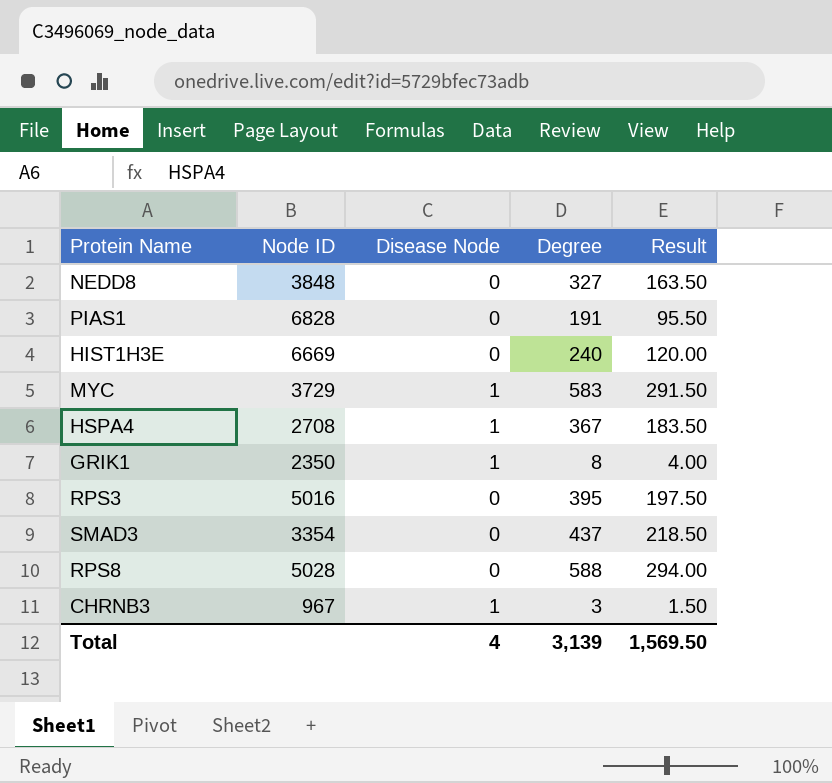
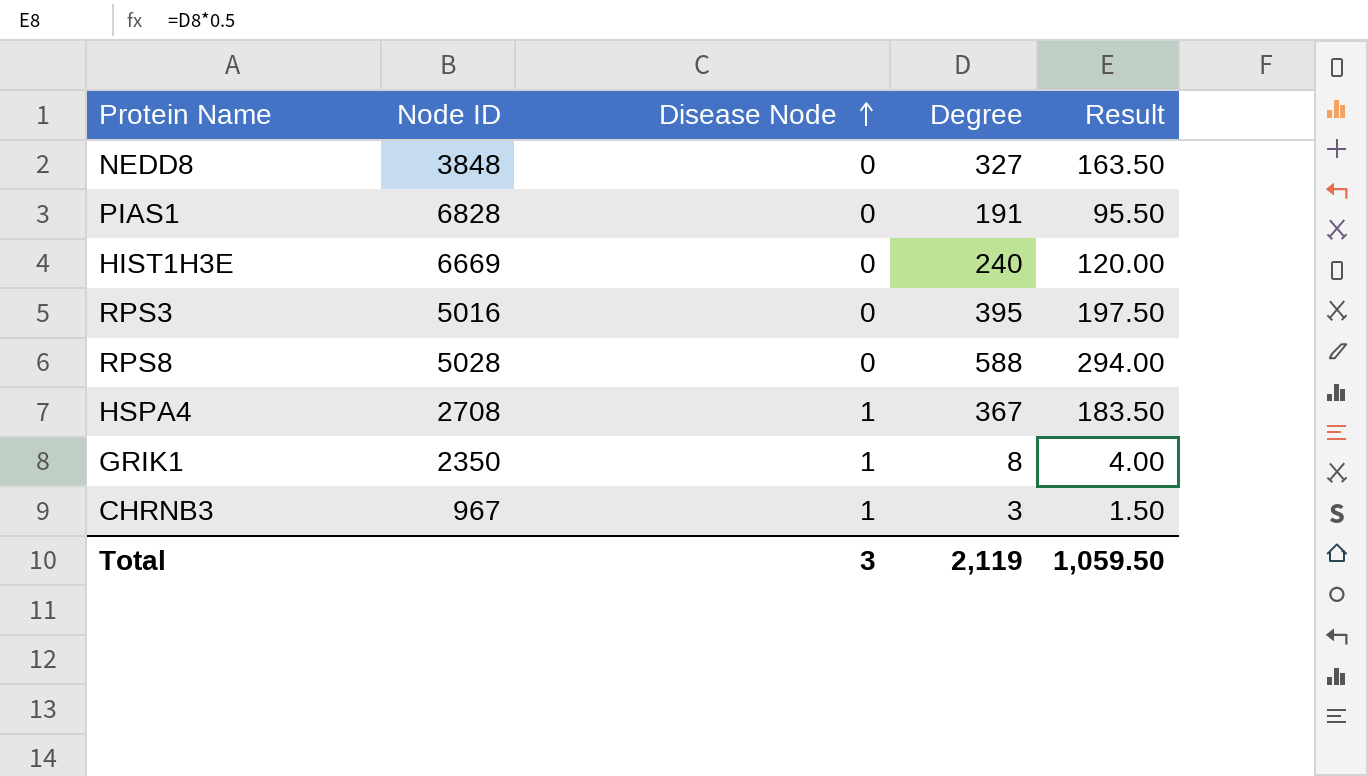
row order: none -> Disease Node ascending
row MYC: 3729 | 1 | 583 | 291.50 -> none
row SMAD3: 3354 | 0 | 437 | 218.50 -> none
Total | Disease Node: 4 -> 3
Total | Degree: 3,139 -> 2,119
Total | Result: 1,569.50 -> 1,059.50

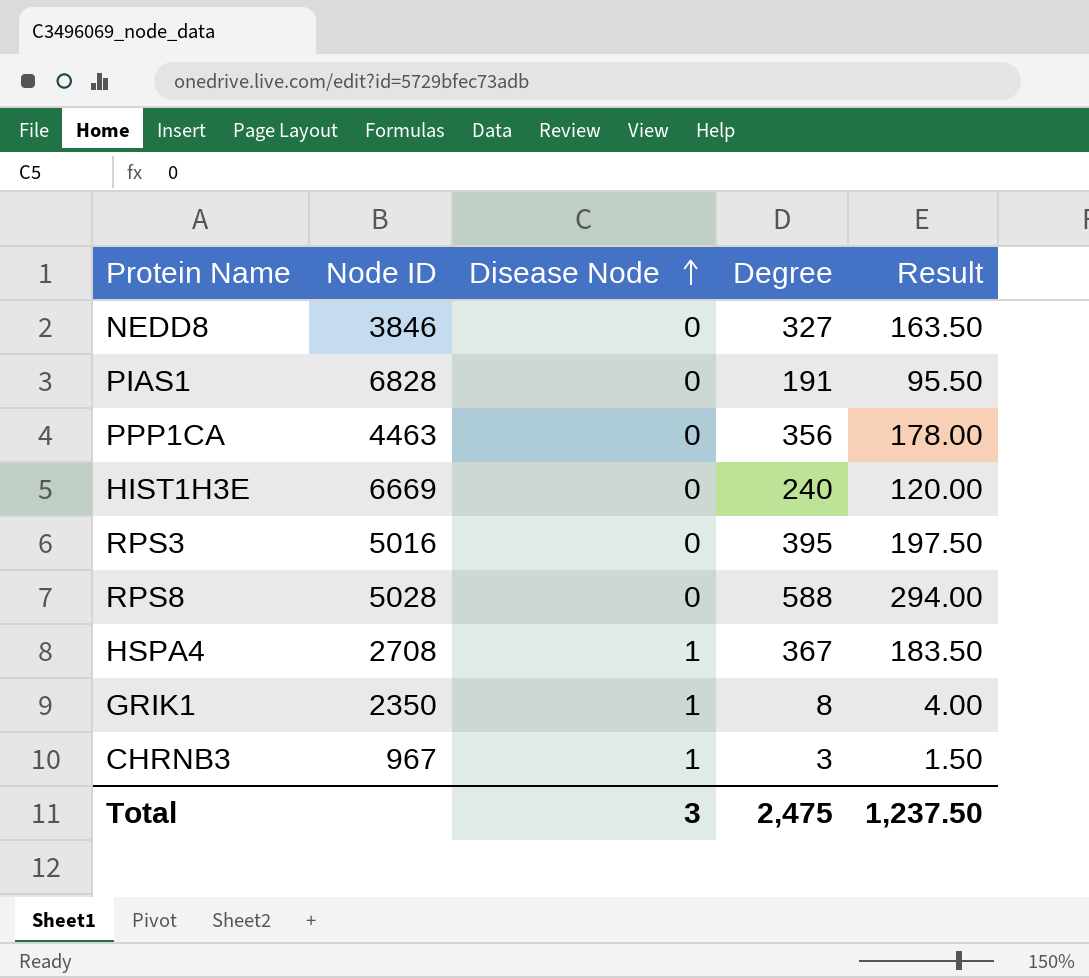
NEDD8 | Node ID: 3848 -> 3846
row PPP1CA: none -> 4463 | 0 | 356 | 178.00
Total | Degree: 2,119 -> 2,475
Total | Result: 1,059.50 -> 1,237.50

